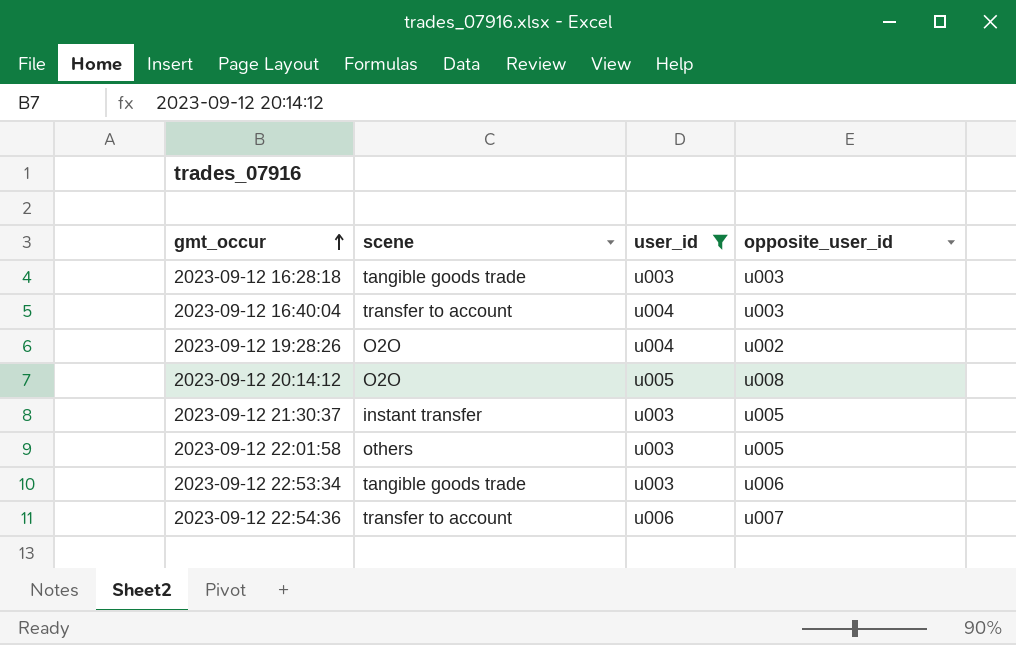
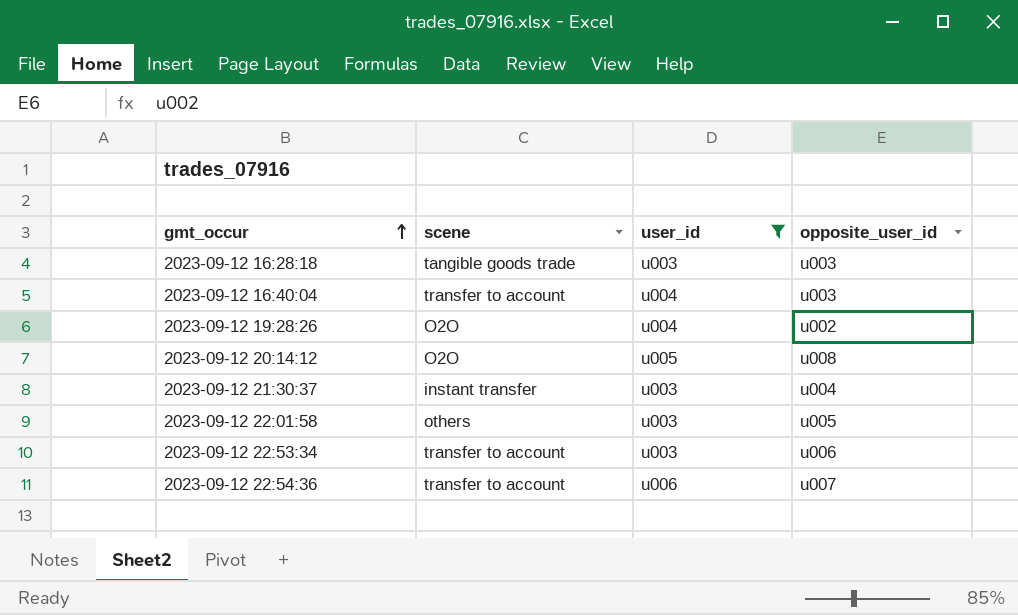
2023-09-12 21:30:37 | opposite_user_id: u005 -> u004
2023-09-12 22:53:34 | scene: tangible goods trade -> transfer to account

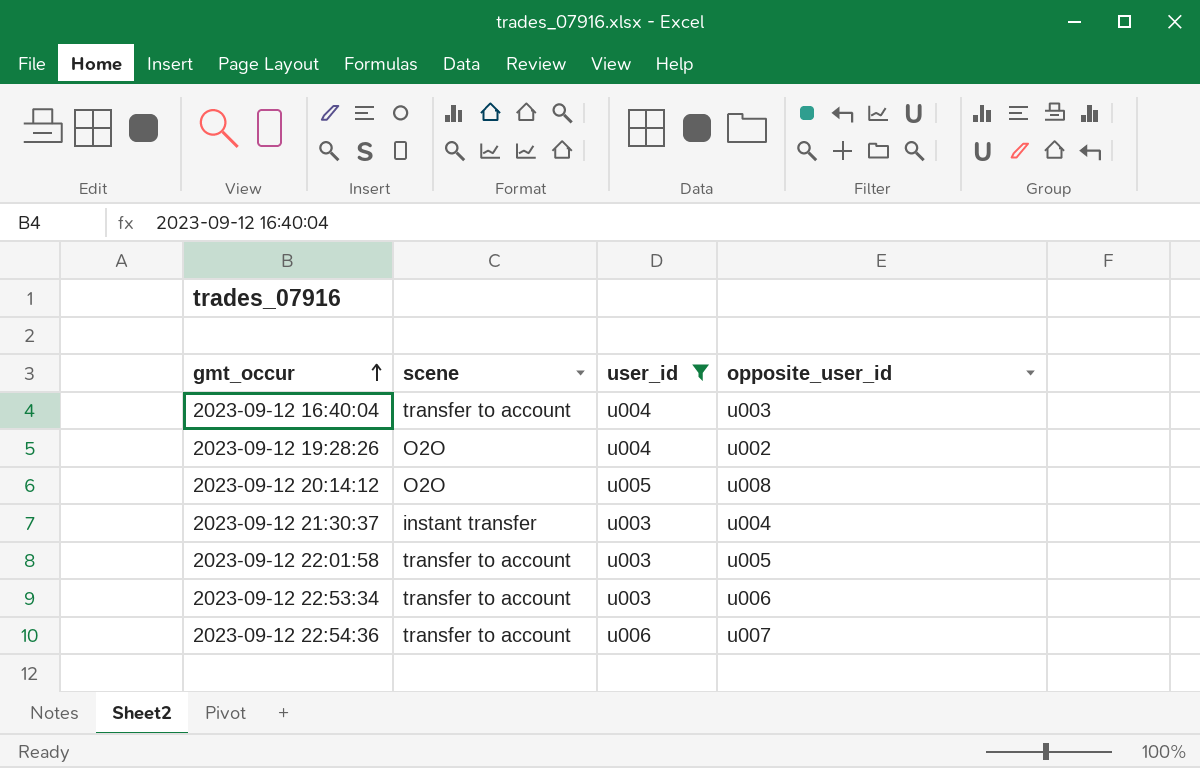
row 2023-09-12 16:28:18: tangible goods trade | u003 | u003 -> none
2023-09-12 22:01:58 | scene: others -> transfer to account

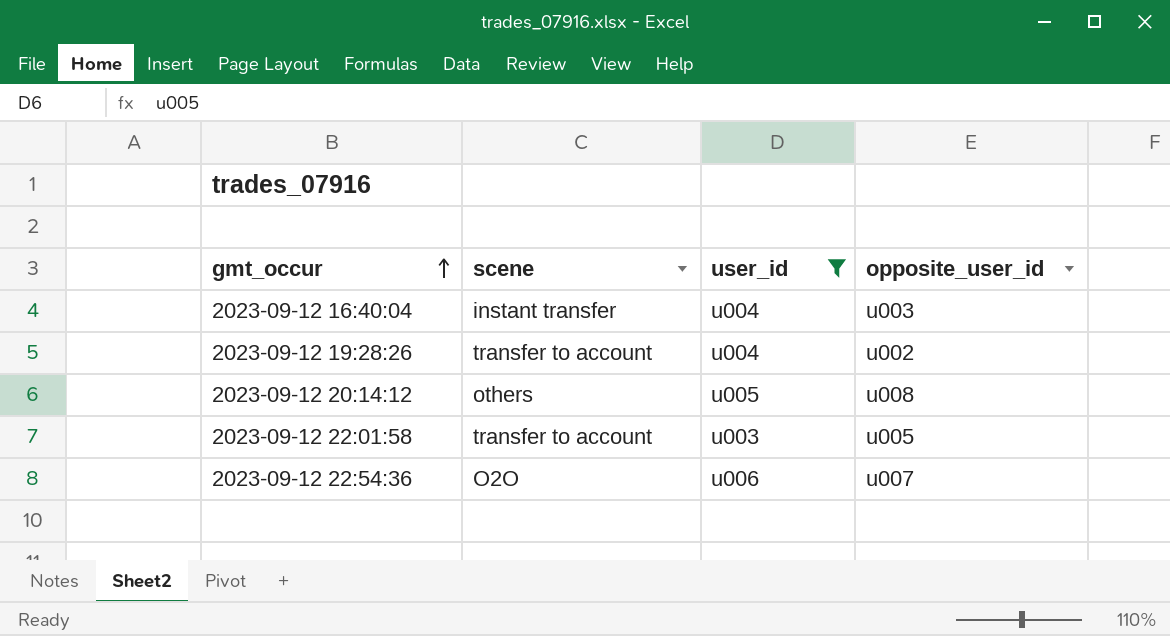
row 2023-09-12 21:30:37: instant transfer | u003 | u004 -> none
row 2023-09-12 22:53:34: transfer to account | u003 | u006 -> none
2023-09-12 16:40:04 | scene: transfer to account -> instant transfer
2023-09-12 19:28:26 | scene: O2O -> transfer to account
2023-09-12 20:14:12 | scene: O2O -> others
2023-09-12 22:54:36 | scene: transfer to account -> O2O

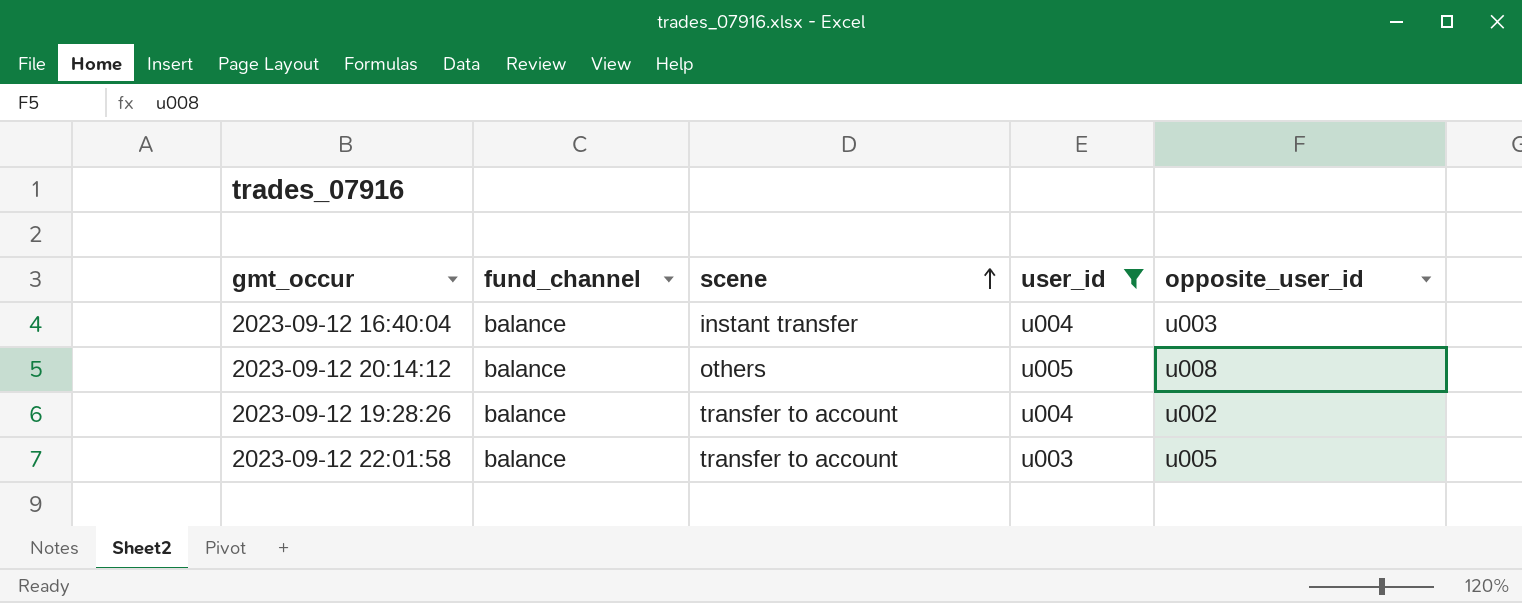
row order: gmt_occur ascending -> scene ascending
column fund_channel | position: none -> 2
row 2023-09-12 22:54:36: O2O | u006 | u007 -> none

